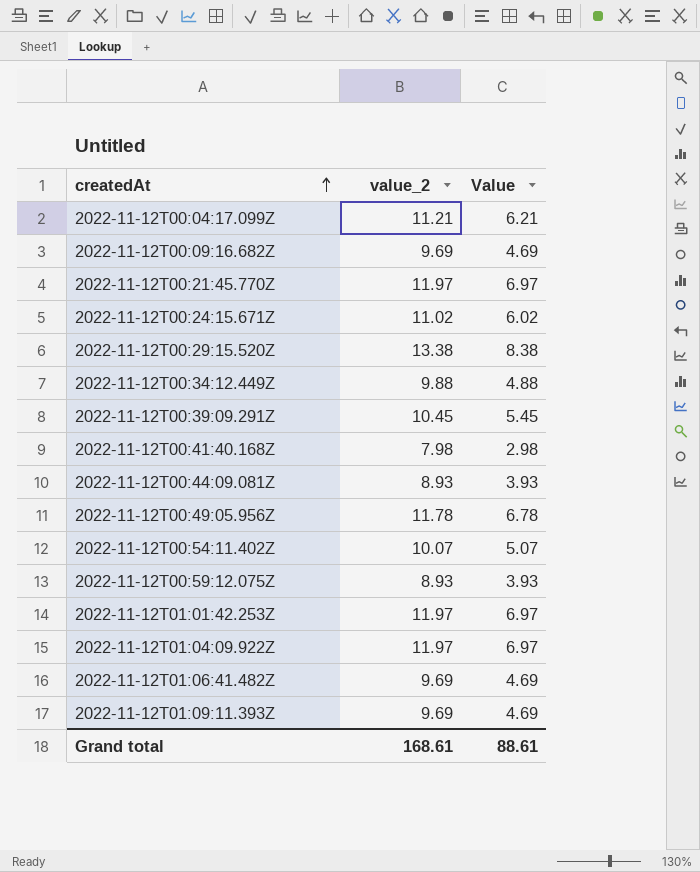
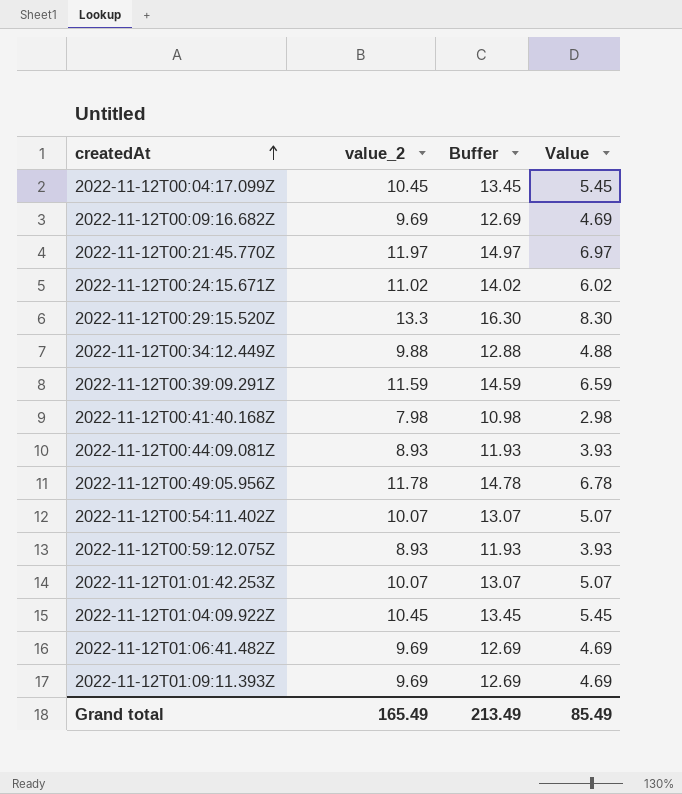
column Buffer | formula: none -> [value_2] + 3
2022-11-12T00:04:17.099Z | value_2: 11.21 -> 10.45
2022-11-12T00:04:17.099Z | Value: 6.21 -> 5.45
2022-11-12T00:29:15.520Z | value_2: 13.38 -> 13.3
2022-11-12T00:29:15.520Z | Value: 8.38 -> 8.30
2022-11-12T00:39:09.291Z | value_2: 10.45 -> 11.59
2022-11-12T00:39:09.291Z | Value: 5.45 -> 6.59
2022-11-12T01:01:42.253Z | value_2: 11.97 -> 10.07
2022-11-12T01:01:42.253Z | Value: 6.97 -> 5.07
2022-11-12T01:04:09.922Z | value_2: 11.97 -> 10.45
2022-11-12T01:04:09.922Z | Value: 6.97 -> 5.45
Grand total | value_2: 168.61 -> 165.49
Grand total | Value: 88.61 -> 85.49

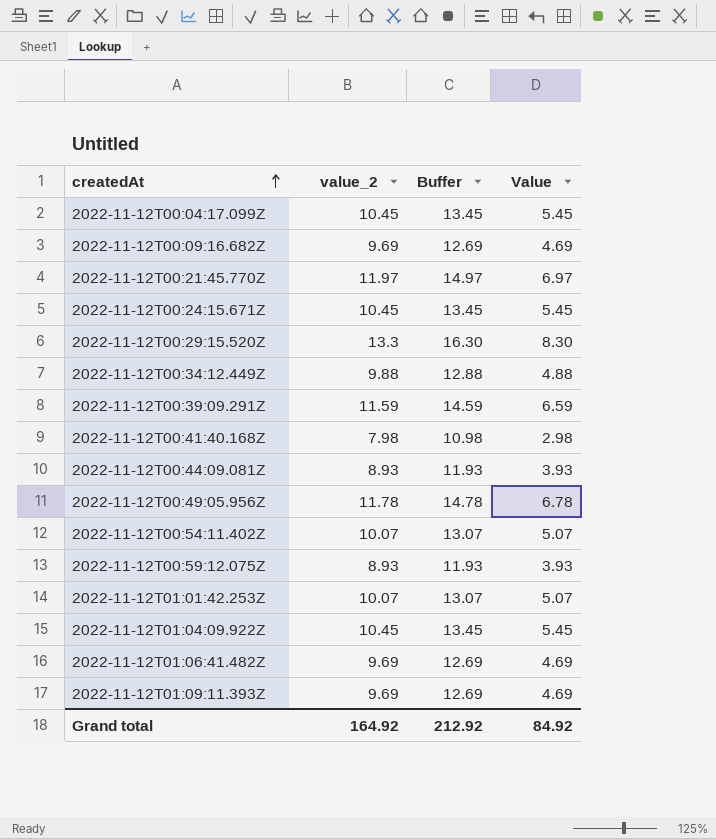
2022-11-12T00:24:15.671Z | value_2: 11.02 -> 10.45
2022-11-12T00:24:15.671Z | Buffer: 14.02 -> 13.45
2022-11-12T00:24:15.671Z | Value: 6.02 -> 5.45
Grand total | value_2: 165.49 -> 164.92
Grand total | Buffer: 213.49 -> 212.92
Grand total | Value: 85.49 -> 84.92

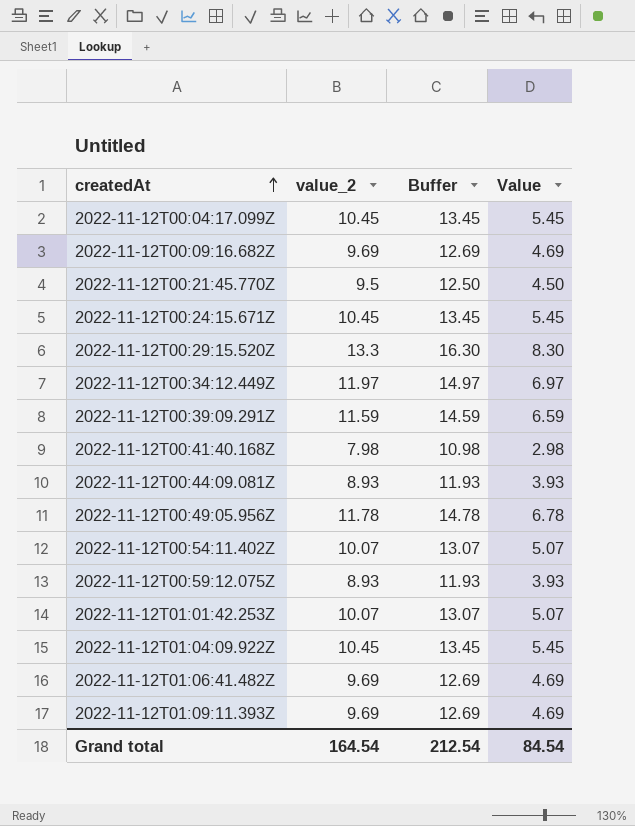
2022-11-12T00:21:45.770Z | value_2: 11.97 -> 9.5
2022-11-12T00:21:45.770Z | Buffer: 14.97 -> 12.50
2022-11-12T00:21:45.770Z | Value: 6.97 -> 4.50
2022-11-12T00:34:12.449Z | value_2: 9.88 -> 11.97
2022-11-12T00:34:12.449Z | Buffer: 12.88 -> 14.97
2022-11-12T00:34:12.449Z | Value: 4.88 -> 6.97
Grand total | value_2: 164.92 -> 164.54
Grand total | Buffer: 212.92 -> 212.54
Grand total | Value: 84.92 -> 84.54

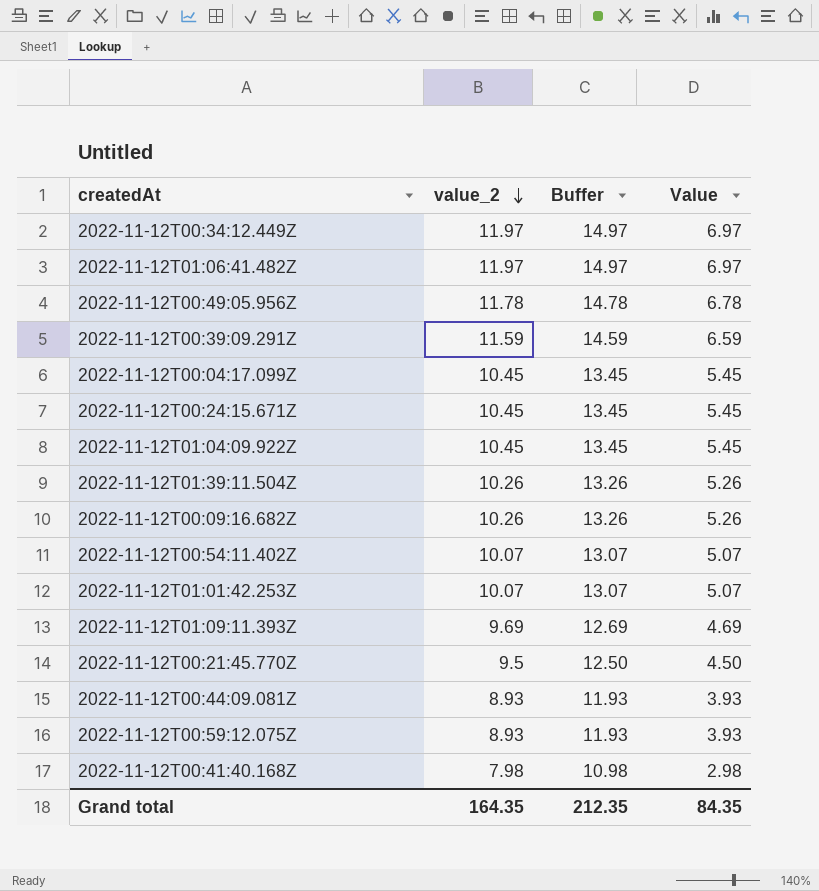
row order: createdAt ascending -> value_2 descending
row 2022-11-12T00:29:15.520Z: 13.3 | 16.30 | 8.30 -> none
2022-11-12T01:06:41.482Z | value_2: 9.69 -> 11.97
2022-11-12T01:06:41.482Z | Buffer: 12.69 -> 14.97
2022-11-12T01:06:41.482Z | Value: 4.69 -> 6.97
row 2022-11-12T01:39:11.504Z: none -> 10.26 | 13.26 | 5.26
2022-11-12T00:09:16.682Z | value_2: 9.69 -> 10.26
2022-11-12T00:09:16.682Z | Buffer: 12.69 -> 13.26
2022-11-12T00:09:16.682Z | Value: 4.69 -> 5.26
Grand total | value_2: 164.54 -> 164.35
Grand total | Buffer: 212.54 -> 212.35
Grand total | Value: 84.54 -> 84.35

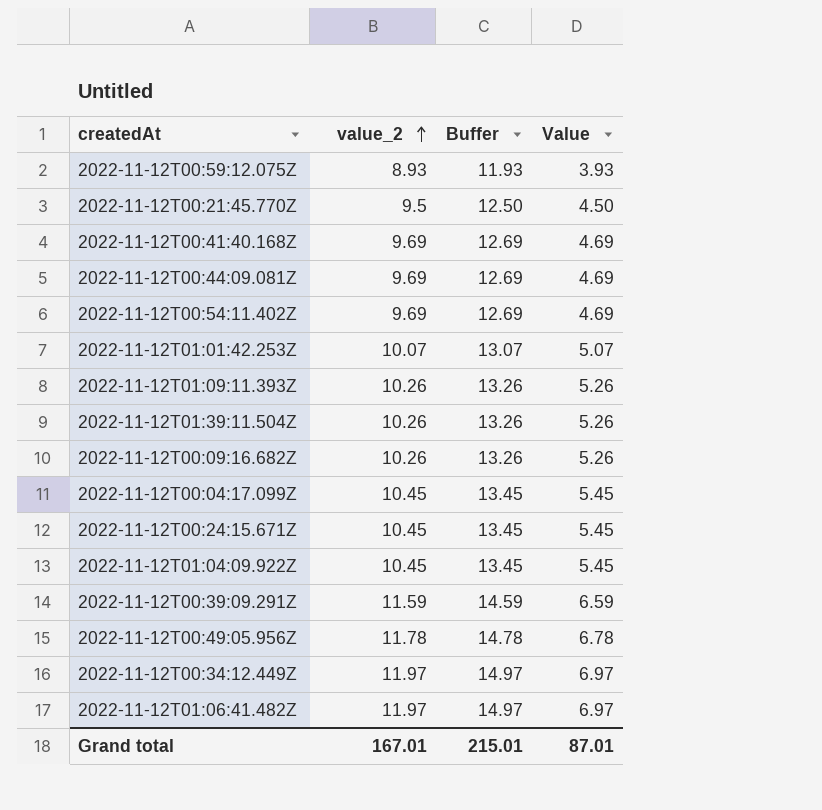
row order: value_2 descending -> value_2 ascending
2022-11-12T00:41:40.168Z | value_2: 7.98 -> 9.69
2022-11-12T00:41:40.168Z | Buffer: 10.98 -> 12.69
2022-11-12T00:41:40.168Z | Value: 2.98 -> 4.69
2022-11-12T00:44:09.081Z | value_2: 8.93 -> 9.69
2022-11-12T00:44:09.081Z | Buffer: 11.93 -> 12.69
2022-11-12T00:44:09.081Z | Value: 3.93 -> 4.69
2022-11-12T00:54:11.402Z | value_2: 10.07 -> 9.69
2022-11-12T00:54:11.402Z | Buffer: 13.07 -> 12.69
2022-11-12T00:54:11.402Z | Value: 5.07 -> 4.69
2022-11-12T01:09:11.393Z | value_2: 9.69 -> 10.26
2022-11-12T01:09:11.393Z | Buffer: 12.69 -> 13.26
2022-11-12T01:09:11.393Z | Value: 4.69 -> 5.26
Grand total | value_2: 164.35 -> 167.01
Grand total | Buffer: 212.35 -> 215.01
Grand total | Value: 84.35 -> 87.01

